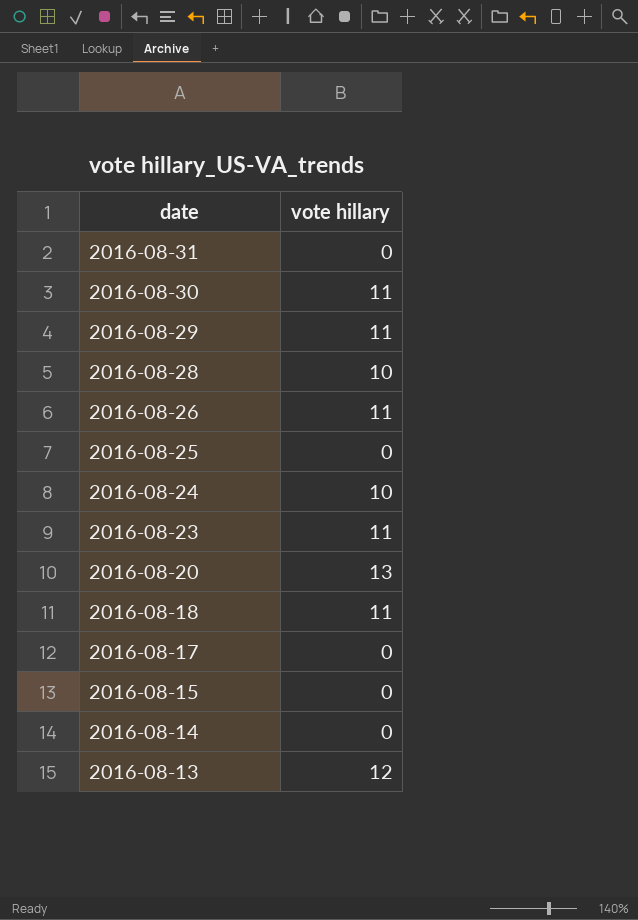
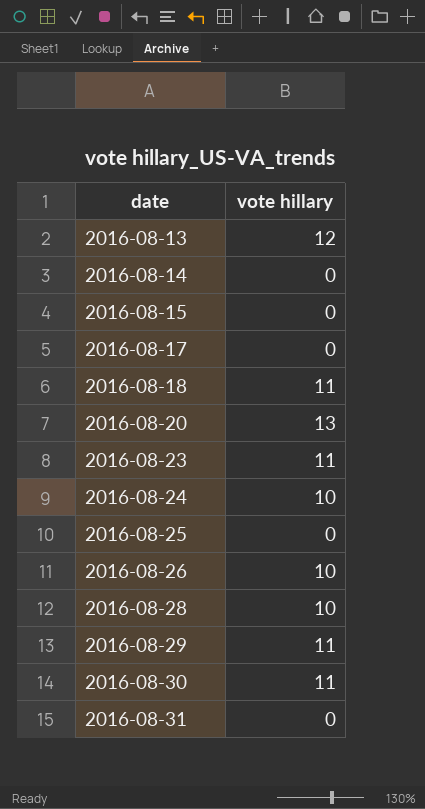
row order: date descending -> date ascending
2016-08-26 | vote hillary: 11 -> 10

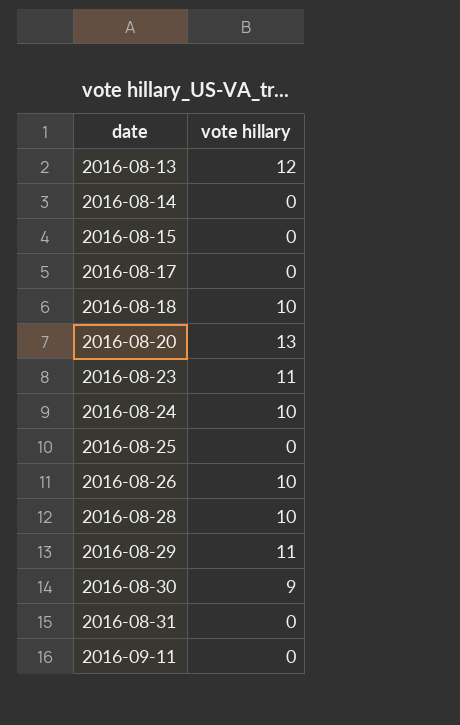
2016-08-18 | vote hillary: 11 -> 10
2016-08-30 | vote hillary: 11 -> 9
row 2016-09-11: none -> 0

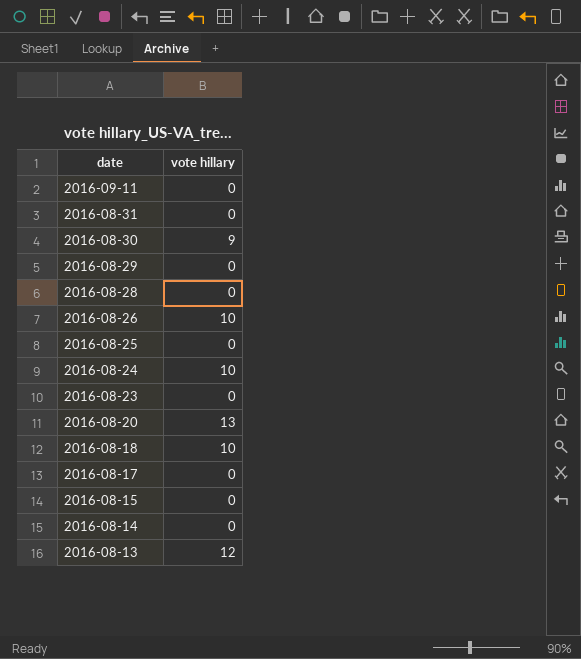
row order: date ascending -> date descending
2016-08-29 | vote hillary: 11 -> 0
2016-08-28 | vote hillary: 10 -> 0
2016-08-23 | vote hillary: 11 -> 0

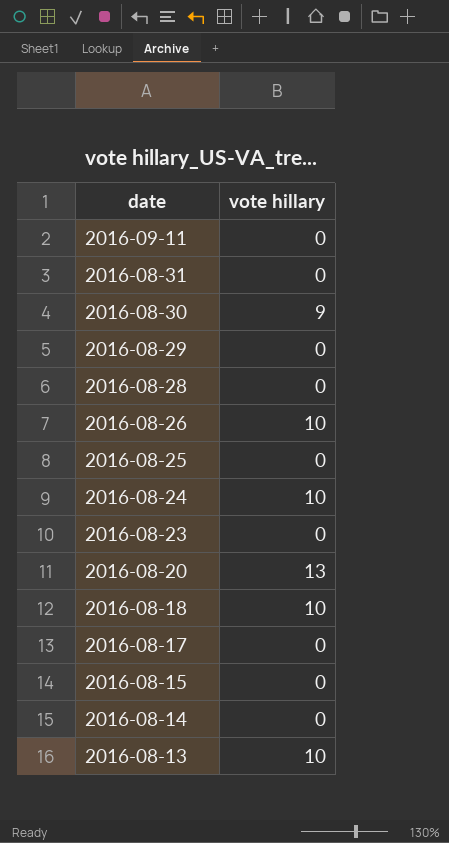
2016-08-13 | vote hillary: 12 -> 10

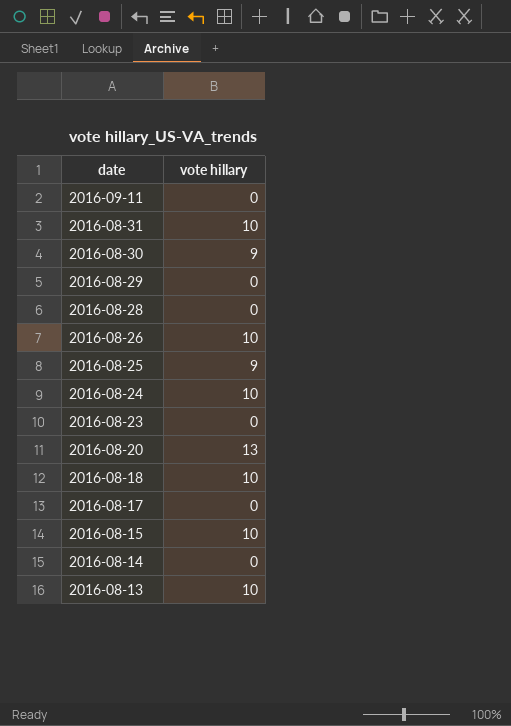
2016-08-31 | vote hillary: 0 -> 10
2016-08-25 | vote hillary: 0 -> 9
2016-08-15 | vote hillary: 0 -> 10

